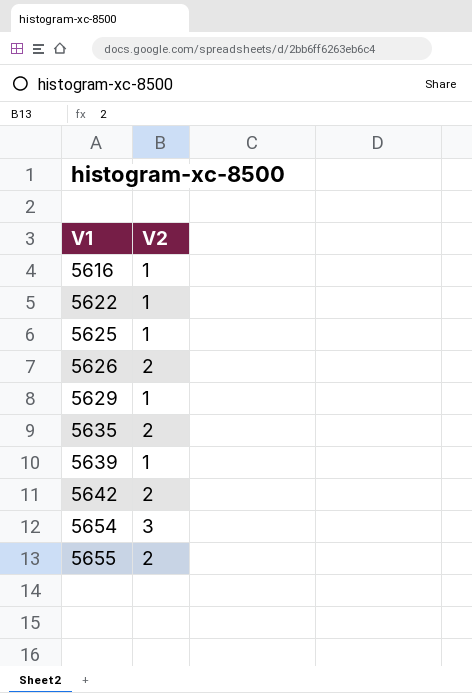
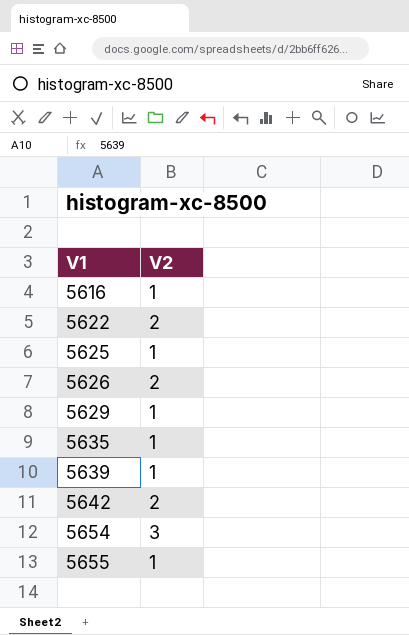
5622 | V2: 1 -> 2
5635 | V2: 2 -> 1
5655 | V2: 2 -> 1

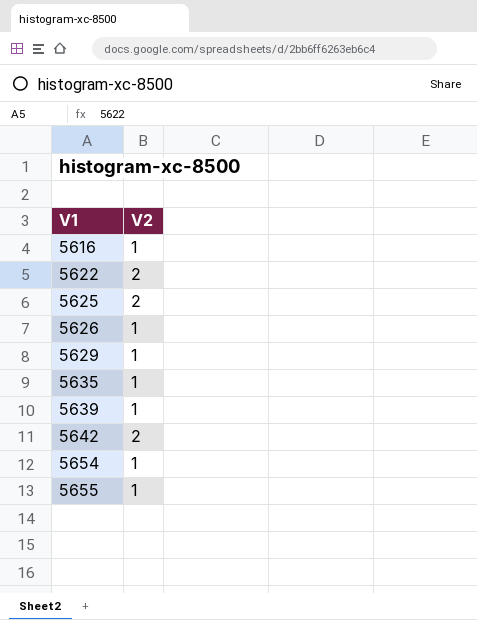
5625 | V2: 1 -> 2
5626 | V2: 2 -> 1
5654 | V2: 3 -> 1

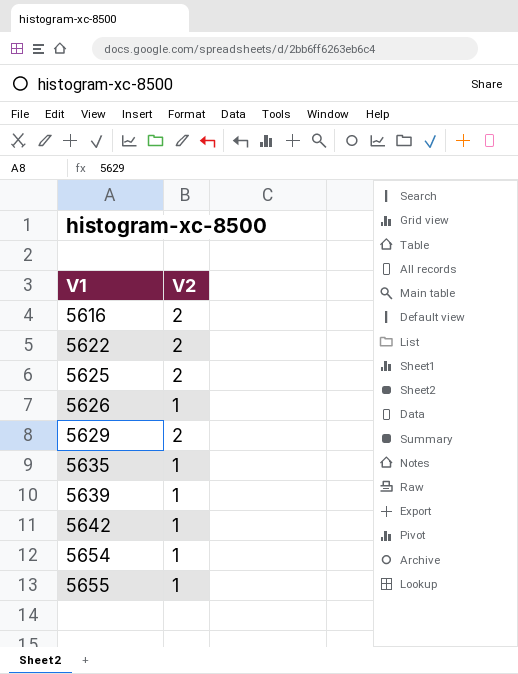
5616 | V2: 1 -> 2
5629 | V2: 1 -> 2
5642 | V2: 2 -> 1

